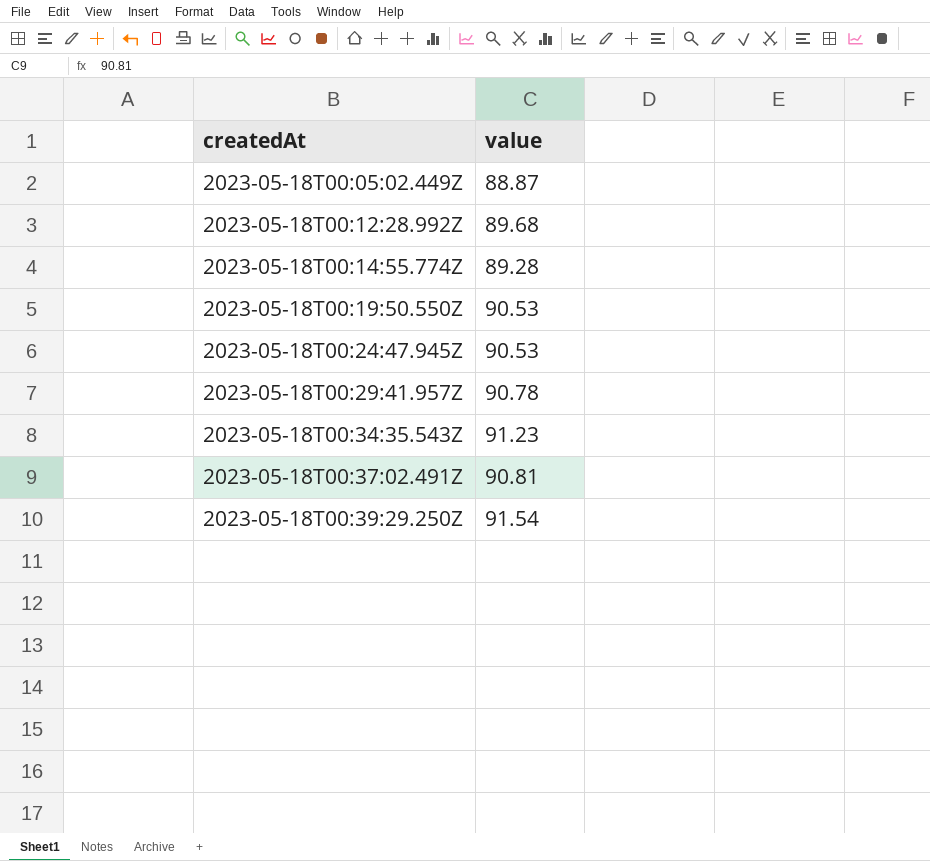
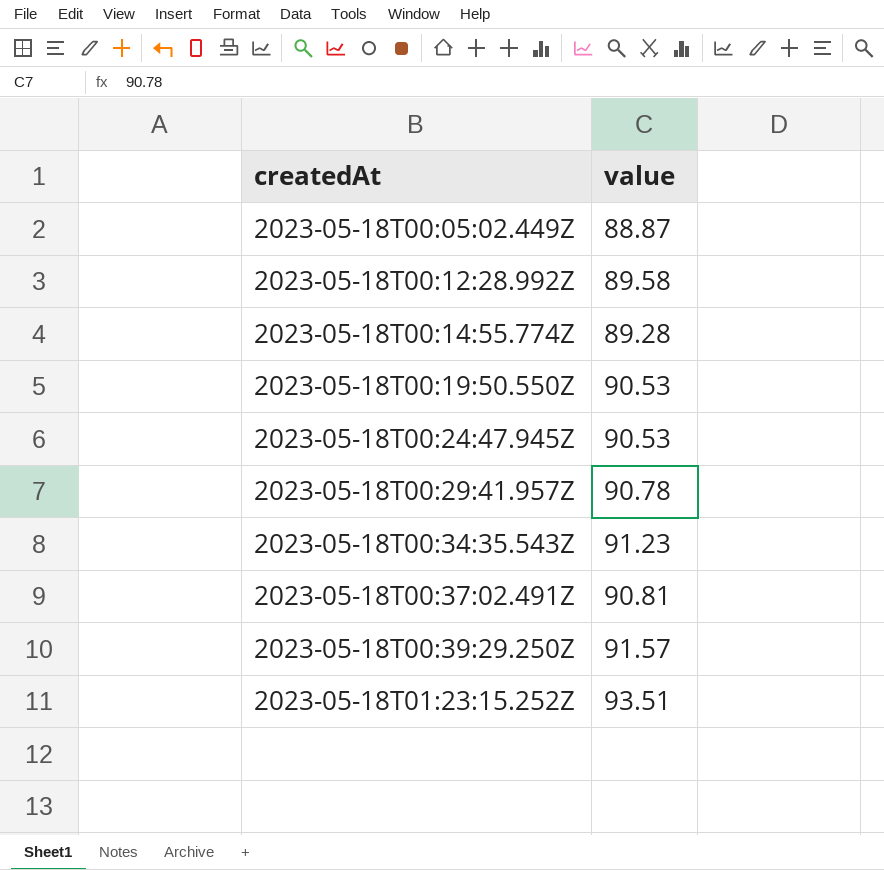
2023-05-18T00:12:28.992Z | value: 89.68 -> 89.58
2023-05-18T00:39:29.250Z | value: 91.54 -> 91.57
row 2023-05-18T01:23:15.252Z: none -> 93.51

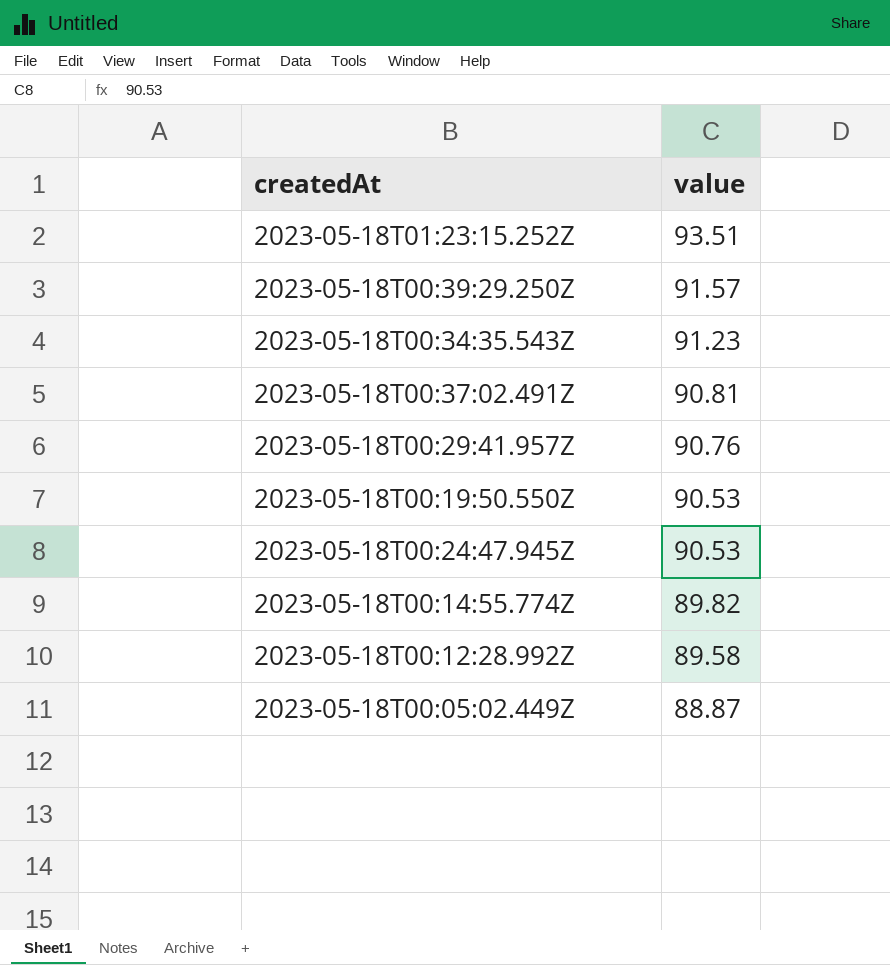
row order: createdAt ascending -> value descending
2023-05-18T00:29:41.957Z | value: 90.78 -> 90.76
2023-05-18T00:14:55.774Z | value: 89.28 -> 89.82

